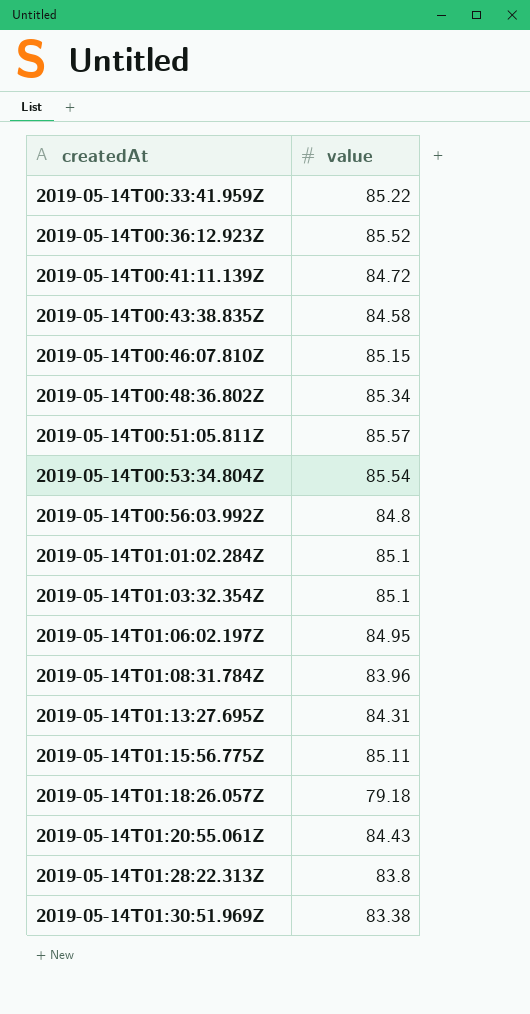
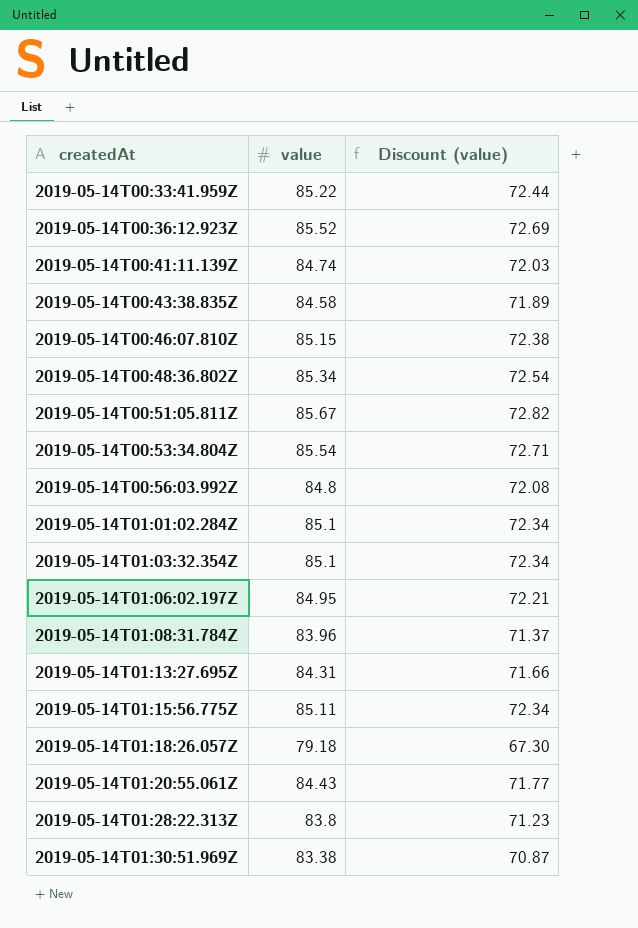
column Discount (value) | formula: none -> [value] * 0.85
2019-05-14T00:41:11.139Z | value: 84.72 -> 84.74
2019-05-14T00:51:05.811Z | value: 85.57 -> 85.67

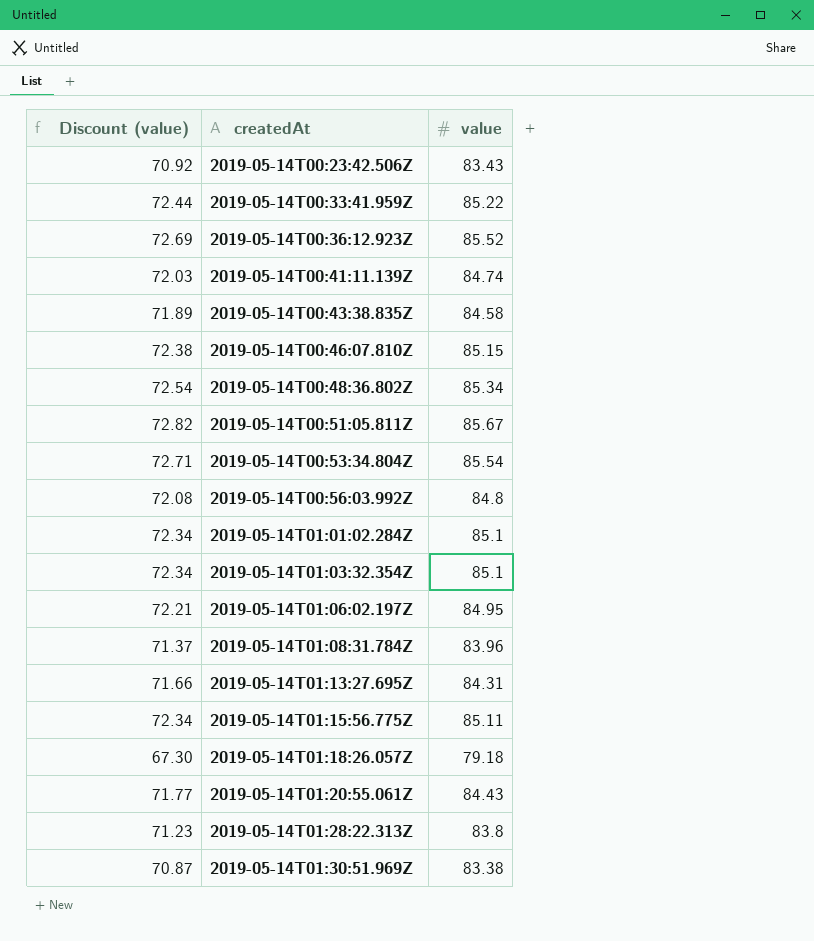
column Discount (value) | position: 3 -> 1
row 2019-05-14T00:23:42.506Z: none -> 70.92 | 83.43

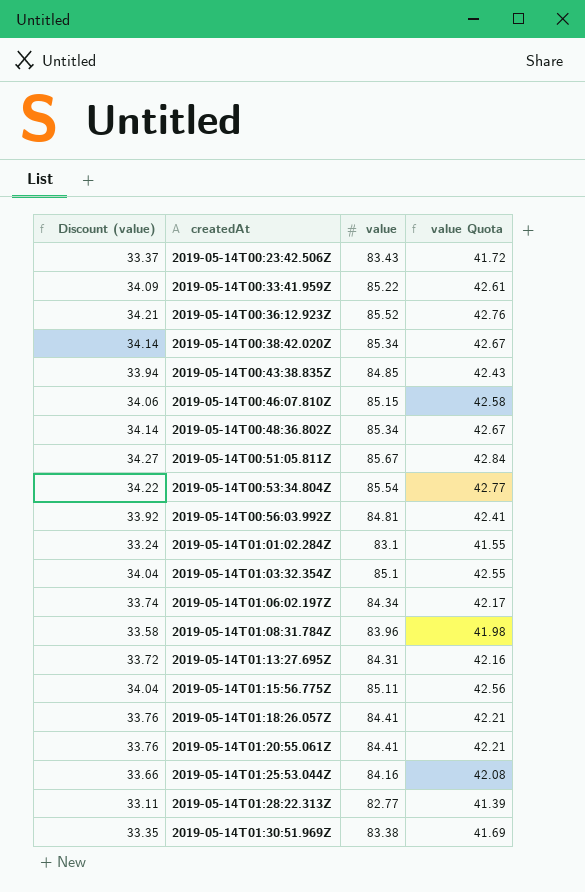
column Discount (value) | formula: [value] * 0.85 -> [value] * 0.4
column value Quota | formula: none -> [value] * 0.5
row 2019-05-14T00:41:11.139Z: 72.03 | 84.74 -> none
row 2019-05-14T00:38:42.020Z: none -> 34.14 | 85.34 | 42.67
2019-05-14T00:43:38.835Z | value: 84.58 -> 84.85
2019-05-14T00:56:03.992Z | value: 84.8 -> 84.81
2019-05-14T01:01:02.284Z | value: 85.1 -> 83.1
2019-05-14T01:06:02.197Z | value: 84.95 -> 84.34
2019-05-14T01:18:26.057Z | value: 79.18 -> 84.41
2019-05-14T01:20:55.061Z | value: 84.43 -> 84.41
row 2019-05-14T01:25:53.044Z: none -> 33.66 | 84.16 | 42.08
2019-05-14T01:28:22.313Z | value: 83.8 -> 82.77

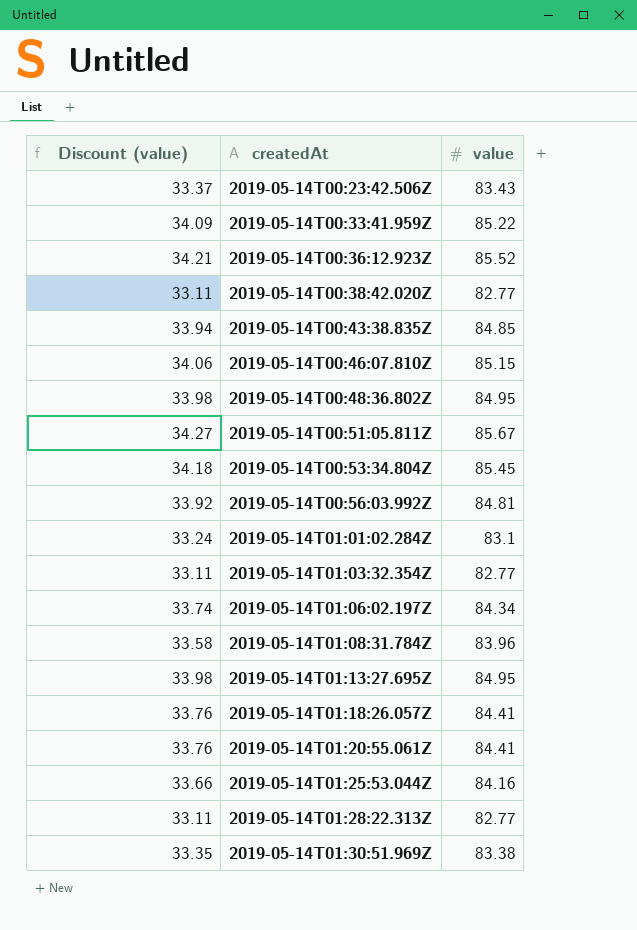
column value Quota | formula: [value] * 0.5 -> none
row 2019-05-14T01:15:56.775Z: 34.04 | 85.11 | 42.56 -> none
2019-05-14T00:38:42.020Z | Discount (value): 34.14 -> 33.11
2019-05-14T00:38:42.020Z | value: 85.34 -> 82.77
2019-05-14T00:48:36.802Z | Discount (value): 34.14 -> 33.98
2019-05-14T00:48:36.802Z | value: 85.34 -> 84.95
2019-05-14T00:53:34.804Z | Discount (value): 34.22 -> 34.18
2019-05-14T00:53:34.804Z | value: 85.54 -> 85.45
2019-05-14T01:03:32.354Z | Discount (value): 34.04 -> 33.11
2019-05-14T01:03:32.354Z | value: 85.1 -> 82.77
2019-05-14T01:13:27.695Z | Discount (value): 33.72 -> 33.98
2019-05-14T01:13:27.695Z | value: 84.31 -> 84.95

